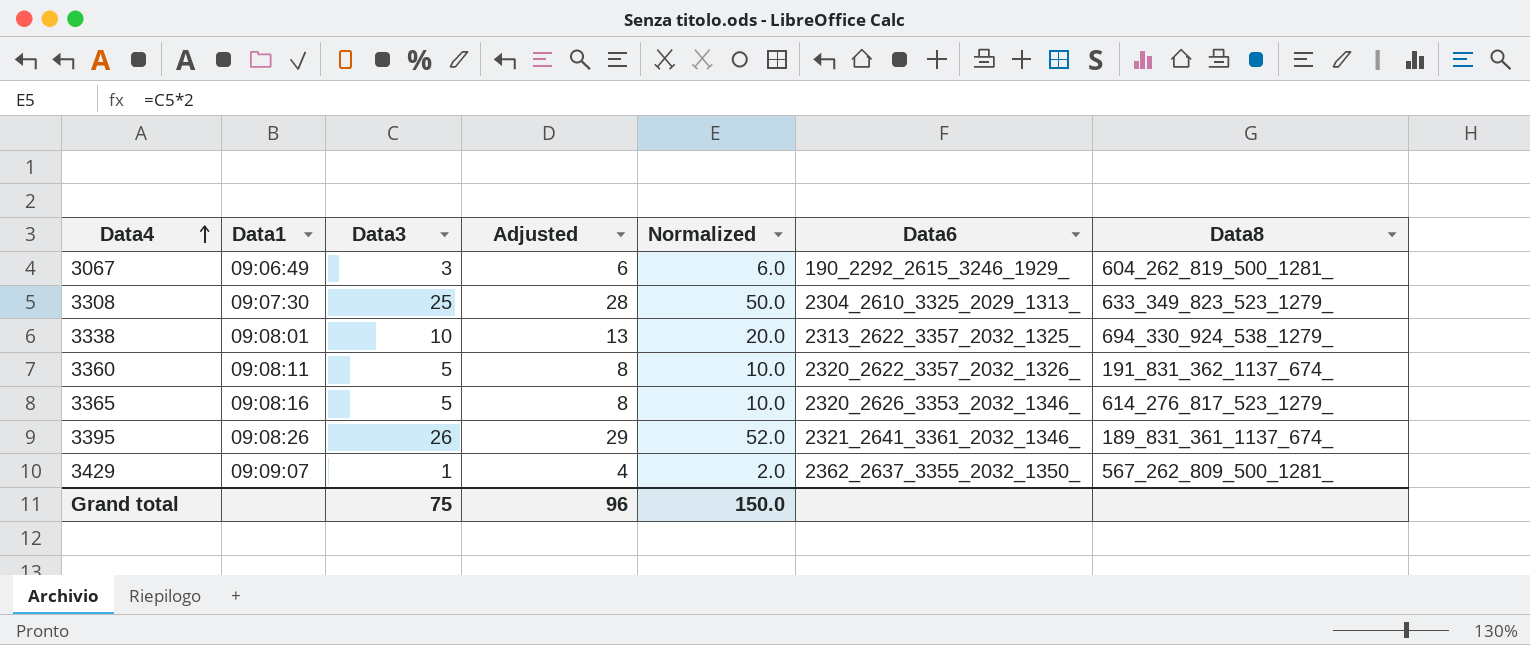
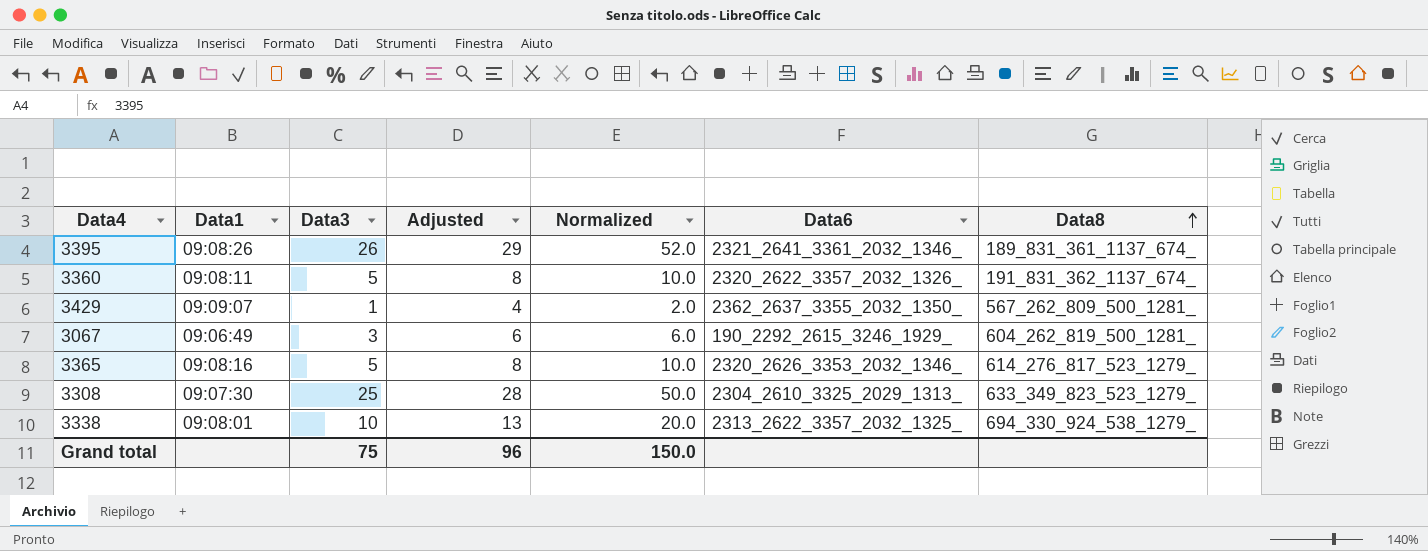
row order: Data4 ascending -> Data8 ascending

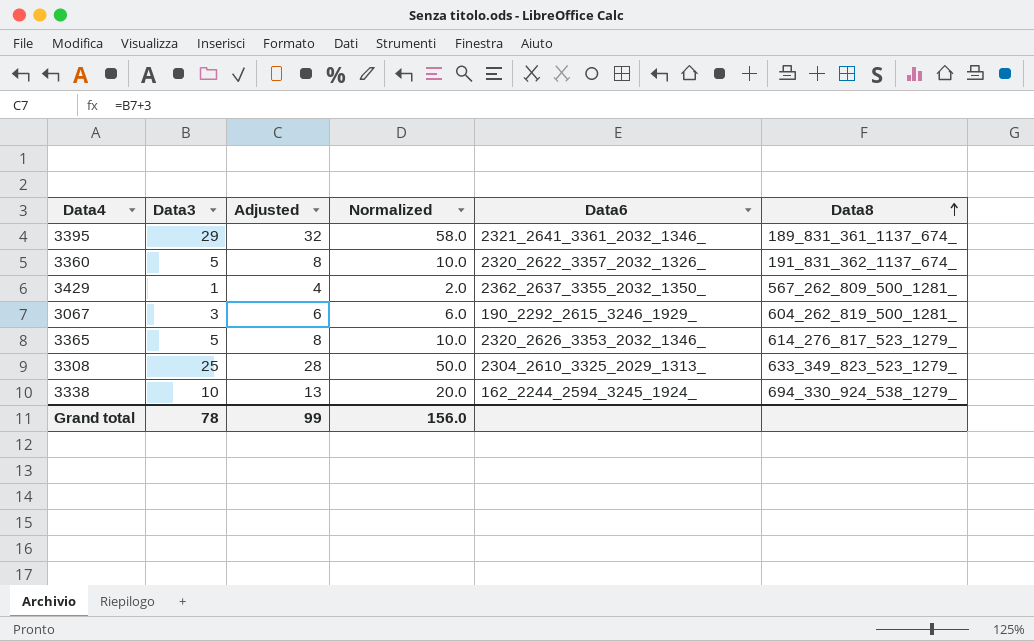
column Data1 | position: 2 -> none
3395 | Data3: 26 -> 29
3395 | Adjusted: 29 -> 32
3395 | Normalized: 52.0 -> 58.0
3338 | Data6: 2313_2622_3357_2032_1325_ -> 162_2244_2594_3245_1924_
Grand total | Data3: 75 -> 78
Grand total | Adjusted: 96 -> 99
Grand total | Normalized: 150.0 -> 156.0

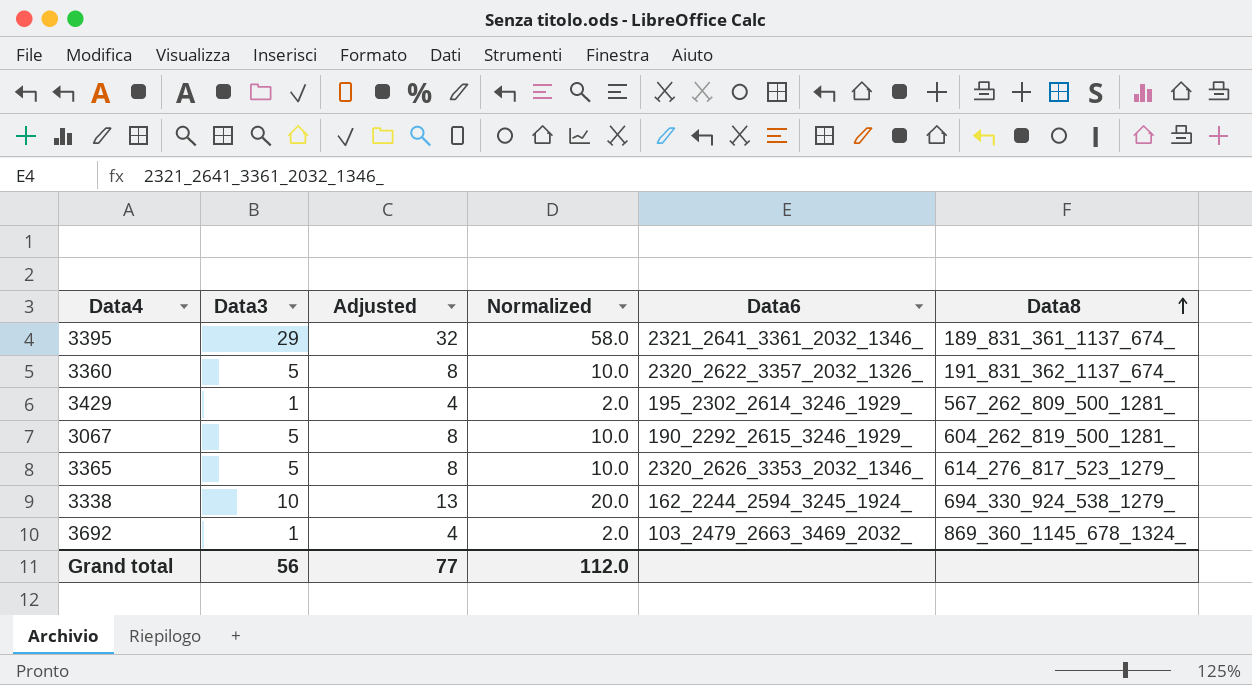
row 3308: 25 | 28 | 50.0 | 2304_2610_3325_2029_1313_ | 633_349_823_523_1279_ -> none
3429 | Data6: 2362_2637_3355_2032_1350_ -> 195_2302_2614_3246_1929_
3067 | Data3: 3 -> 5
3067 | Adjusted: 6 -> 8
3067 | Normalized: 6.0 -> 10.0
row 3692: none -> 1 | 4 | 2.0 | 103_2479_2663_3469_2032_ | 869_360_1145_678_1324_
Grand total | Data3: 78 -> 56
Grand total | Adjusted: 99 -> 77
Grand total | Normalized: 156.0 -> 112.0

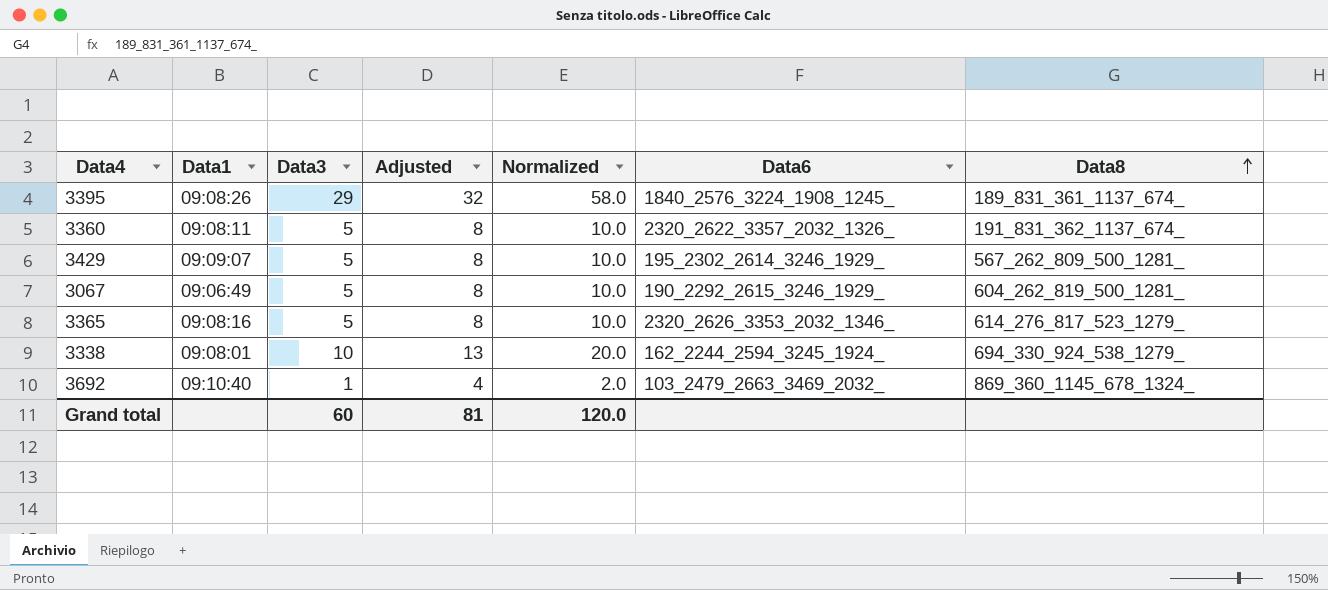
column Data1 | position: none -> 2
3395 | Data6: 2321_2641_3361_2032_1346_ -> 1840_2576_3224_1908_1245_
3429 | Data3: 1 -> 5
3429 | Adjusted: 4 -> 8
3429 | Normalized: 2.0 -> 10.0
Grand total | Data3: 56 -> 60
Grand total | Adjusted: 77 -> 81
Grand total | Normalized: 112.0 -> 120.0

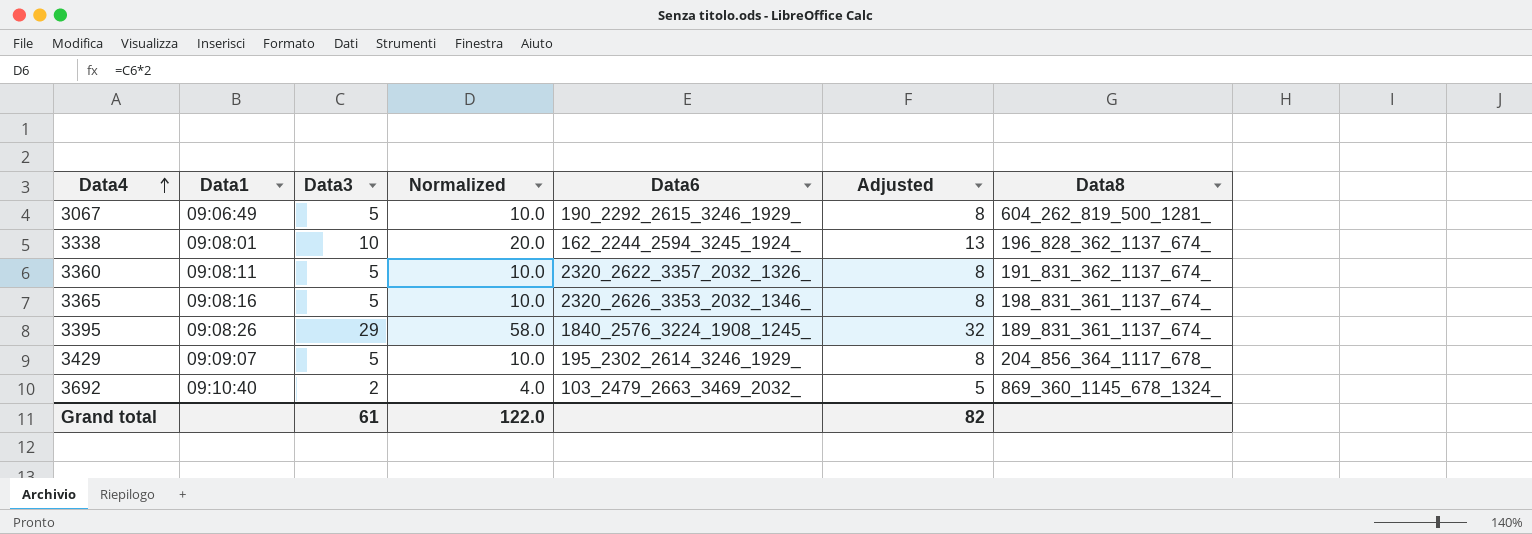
row order: Data8 ascending -> Data4 ascending
column Adjusted | position: 4 -> 6
3338 | Data8: 694_330_924_538_1279_ -> 196_828_362_1137_674_
3365 | Data8: 614_276_817_523_1279_ -> 198_831_361_1137_674_
3429 | Data8: 567_262_809_500_1281_ -> 204_856_364_1117_678_
3692 | Data3: 1 -> 2
3692 | Normalized: 2.0 -> 4.0
3692 | Adjusted: 4 -> 5
Grand total | Data3: 60 -> 61
Grand total | Normalized: 120.0 -> 122.0
Grand total | Adjusted: 81 -> 82

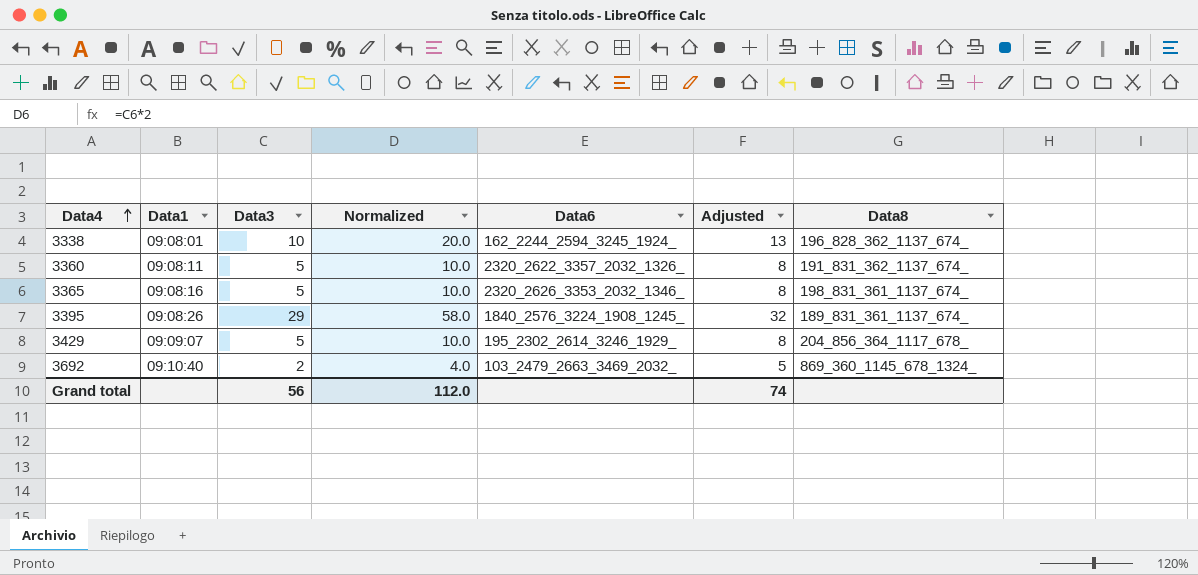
row 3067: 09:06:49 | 5 | 10.0 | 190_2292_2615_3246_1929_ | 8 | 604_262_819_500_1281_ -> none
Grand total | Data3: 61 -> 56
Grand total | Normalized: 122.0 -> 112.0
Grand total | Adjusted: 82 -> 74

